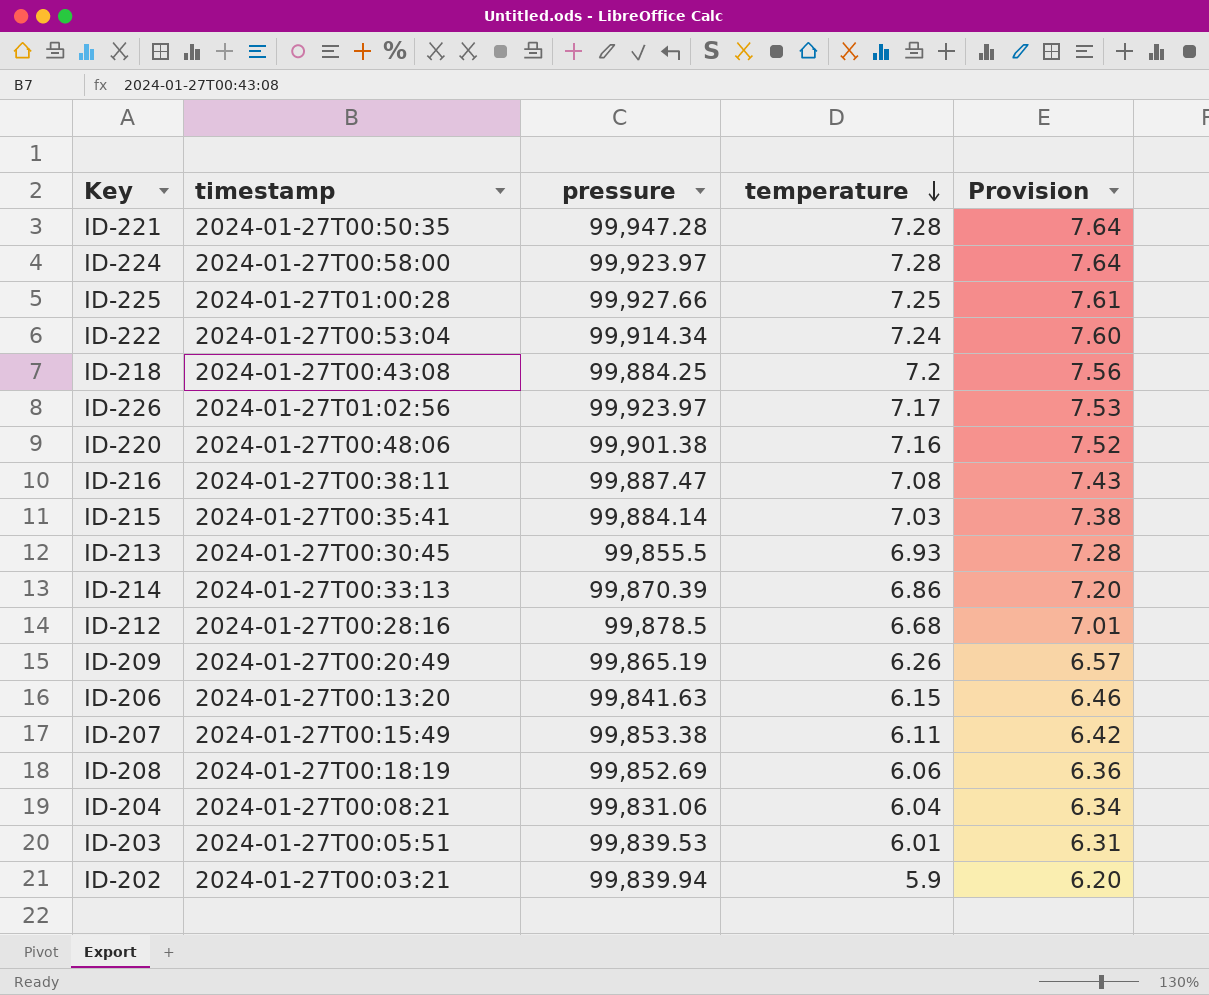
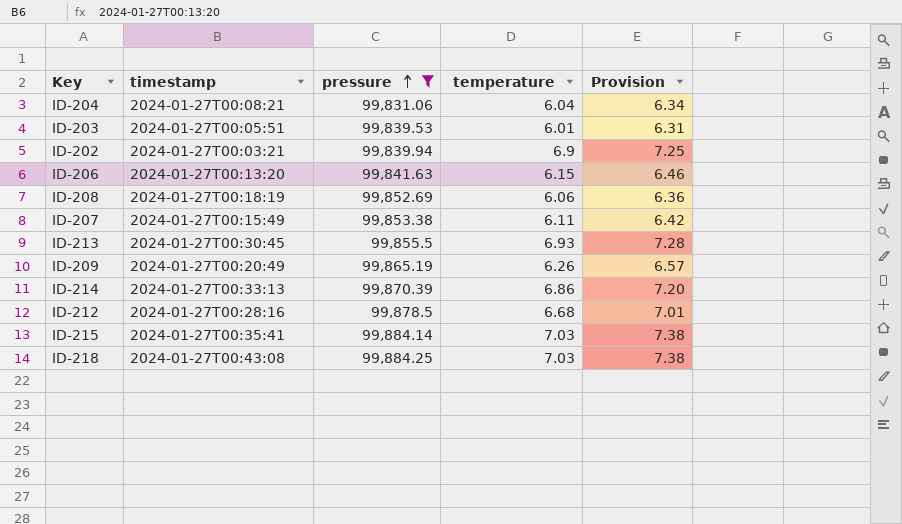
filter: none -> pressure <= 99,884.25
row order: temperature descending -> pressure ascending
ID-202 | temperature: 5.9 -> 6.9
ID-202 | Provision: 6.20 -> 7.25
ID-218 | temperature: 7.2 -> 7.03
ID-218 | Provision: 7.56 -> 7.38

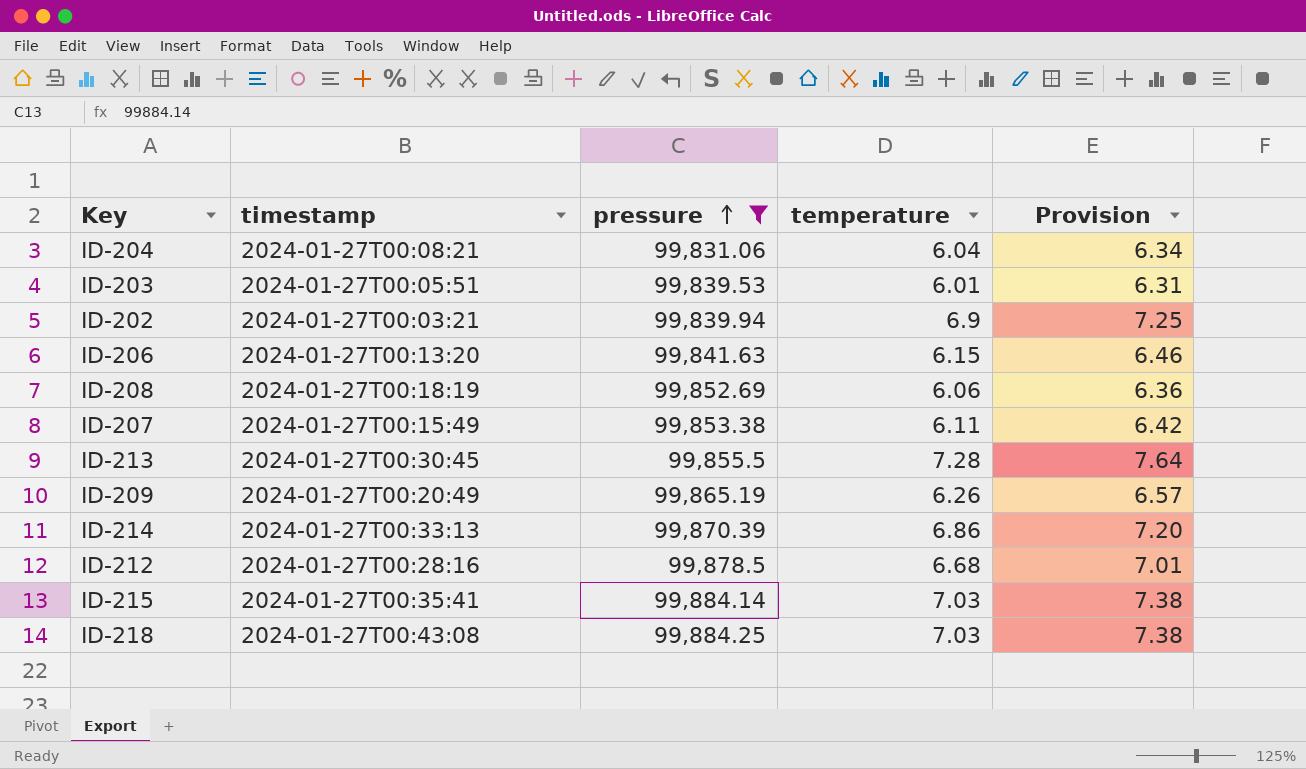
ID-213 | temperature: 6.93 -> 7.28
ID-213 | Provision: 7.28 -> 7.64

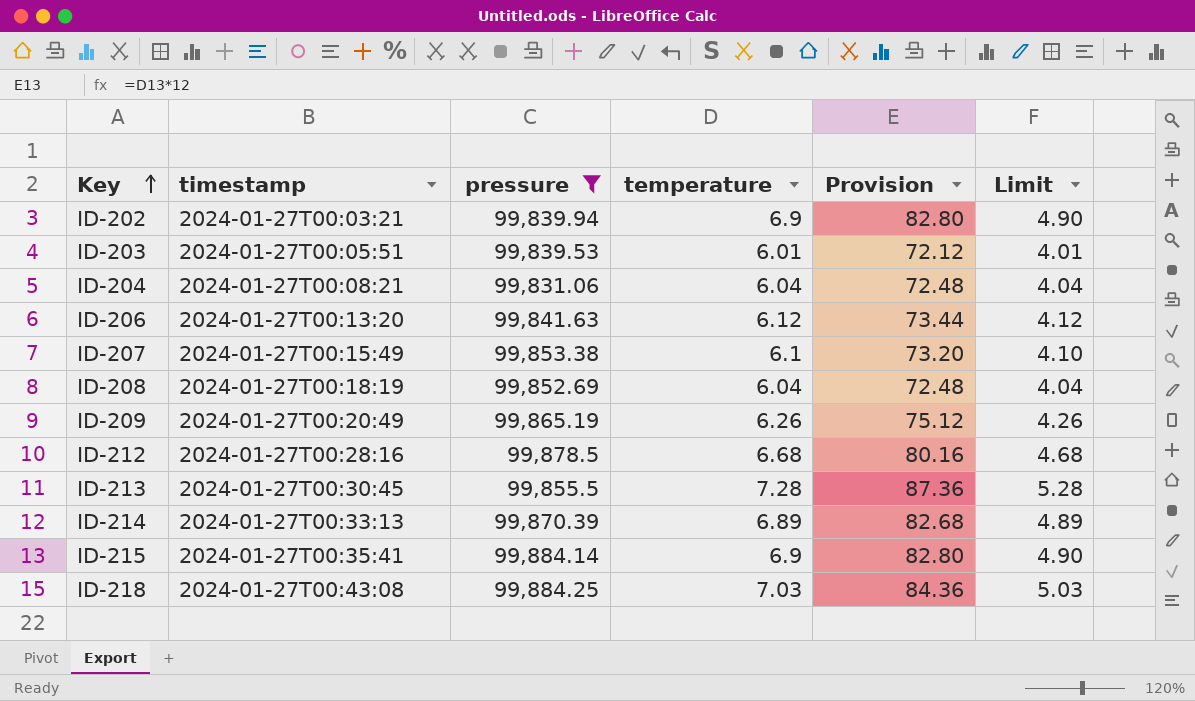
row order: pressure ascending -> Key ascending
column Provision | formula: [temperature] * 1.05 -> [temperature] * 12
column Limit | formula: none -> [temperature] - 2
ID-206 | temperature: 6.15 -> 6.12
ID-207 | temperature: 6.11 -> 6.1
ID-208 | temperature: 6.06 -> 6.04
ID-214 | temperature: 6.86 -> 6.89
ID-215 | temperature: 7.03 -> 6.9

